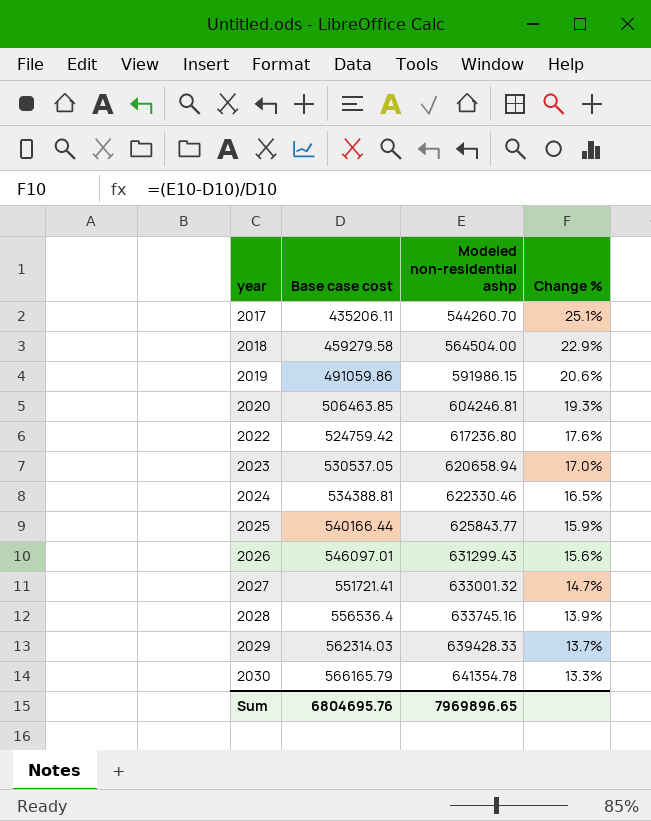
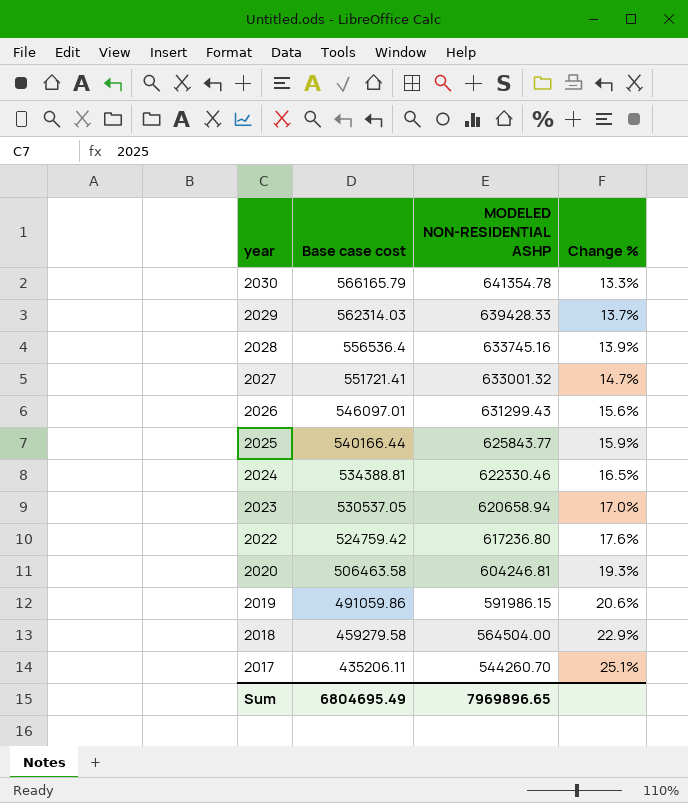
row order: year ascending -> year descending
column name: Modeled non-residential ashp -> MODELED NON-RESIDENTIAL ASHP
2020 | Base case cost: 506463.85 -> 506463.58
Sum | Base case cost: 6804695.76 -> 6804695.49

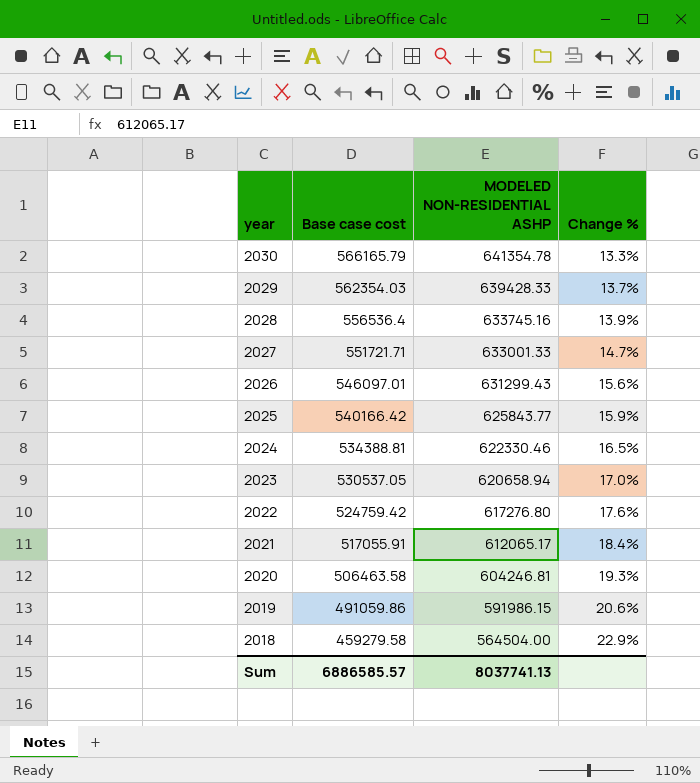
row 2017: 435206.11 | 544260.70 | 25.1% -> none
2029 | Base case cost: 562314.03 -> 562354.03
2027 | Base case cost: 551721.41 -> 551721.71
2027 | MODELED NON-RESIDENTIAL ASHP: 633001.32 -> 633001.33
2025 | Base case cost: 540166.44 -> 540166.42
2022 | MODELED NON-RESIDENTIAL ASHP: 617236.80 -> 617276.80
row 2021: none -> 517055.91 | 612065.17 | 18.4%
Sum | Base case cost: 6804695.49 -> 6886585.57
Sum | MODELED NON-RESIDENTIAL ASHP: 7969896.65 -> 8037741.13

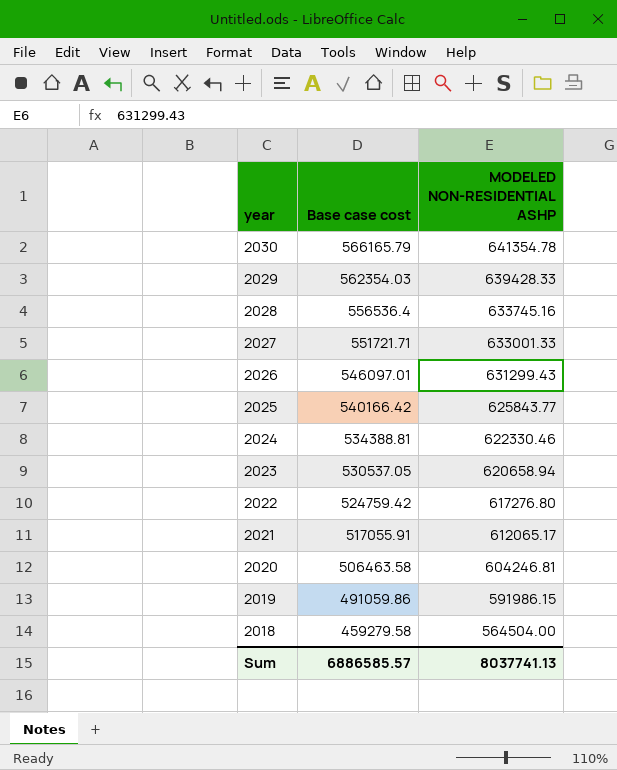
column Change % | formula: ([MODELED NON-RESIDENTIAL ASHP] - [Base case cost]) / [Base case cost] -> none

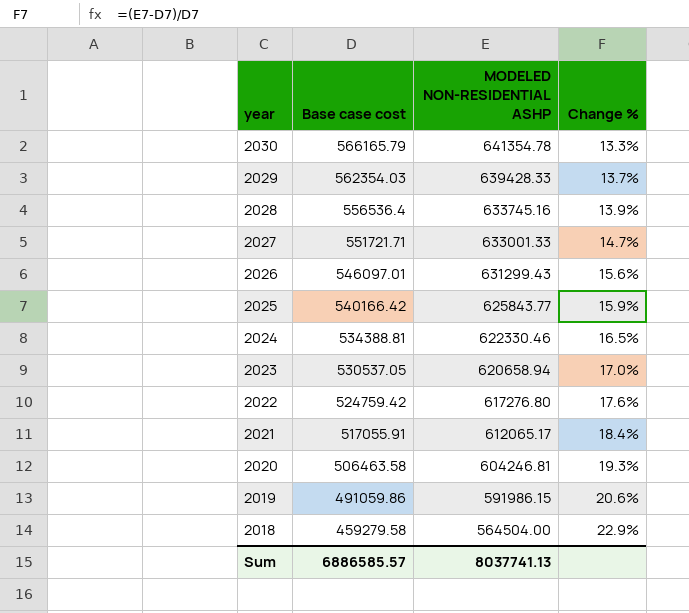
column Change % | formula: none -> ([MODELED NON-RESIDENTIAL ASHP] - [Base case cost]) / [Base case cost]

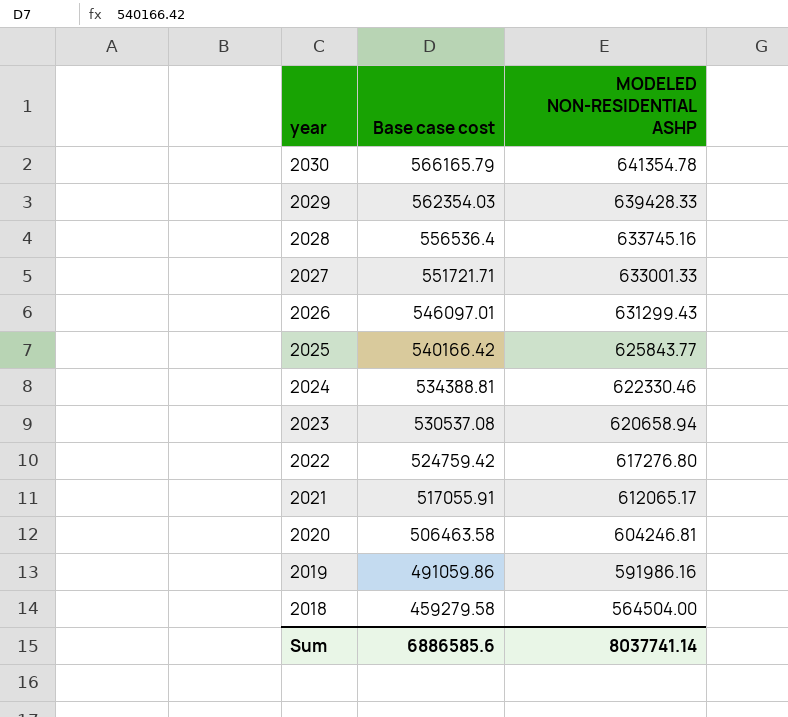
column Change % | formula: ([MODELED NON-RESIDENTIAL ASHP] - [Base case cost]) / [Base case cost] -> none
2023 | Base case cost: 530537.05 -> 530537.08
2019 | MODELED NON-RESIDENTIAL ASHP: 591986.15 -> 591986.16
Sum | Base case cost: 6886585.57 -> 6886585.6
Sum | MODELED NON-RESIDENTIAL ASHP: 8037741.13 -> 8037741.14

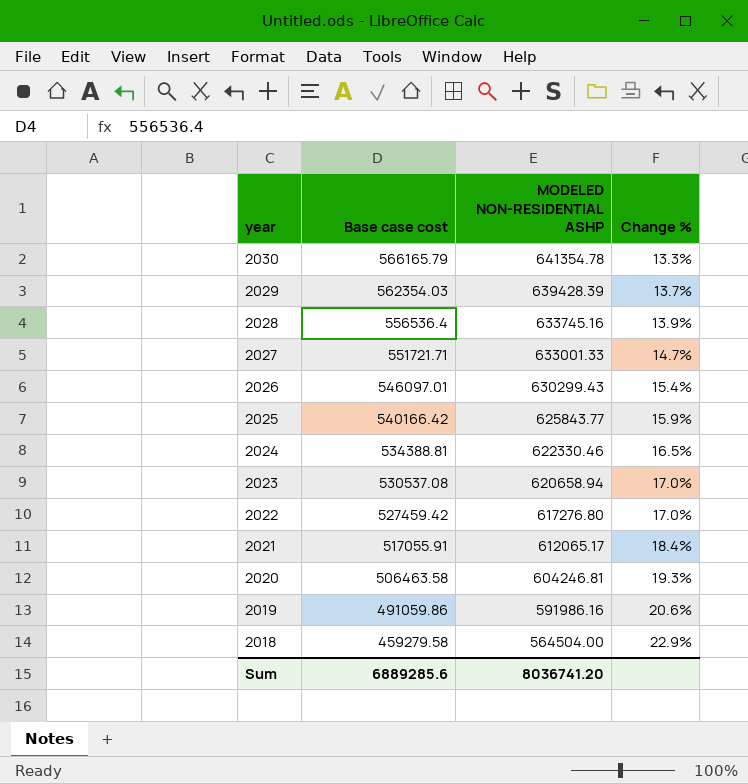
column Change % | formula: none -> ([MODELED NON-RESIDENTIAL ASHP] - [Base case cost]) / [Base case cost]
2029 | MODELED NON-RESIDENTIAL ASHP: 639428.33 -> 639428.39
2026 | MODELED NON-RESIDENTIAL ASHP: 631299.43 -> 630299.43
2022 | Base case cost: 524759.42 -> 527459.42
Sum | Base case cost: 6886585.6 -> 6889285.6
Sum | MODELED NON-RESIDENTIAL ASHP: 8037741.14 -> 8036741.20

